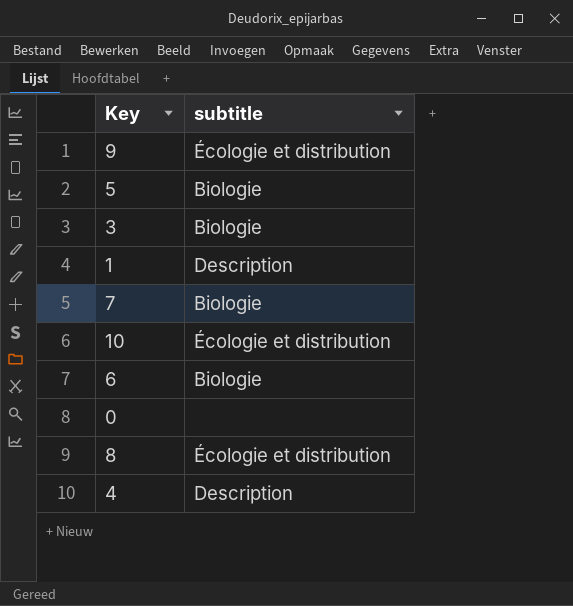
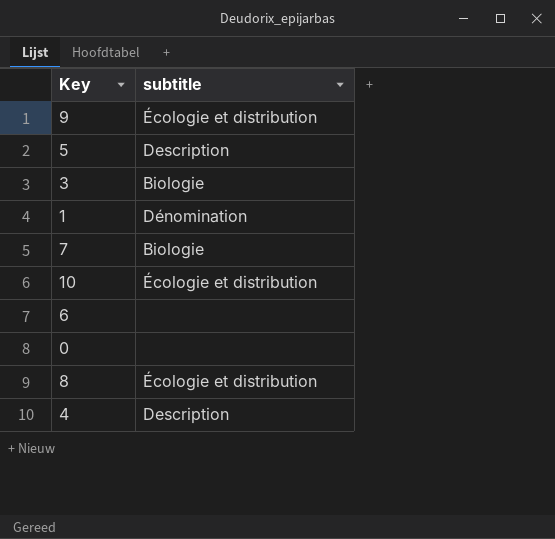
5 | subtitle: Biologie -> Description
1 | subtitle: Description -> Dénomination
6 | subtitle: Biologie -> none

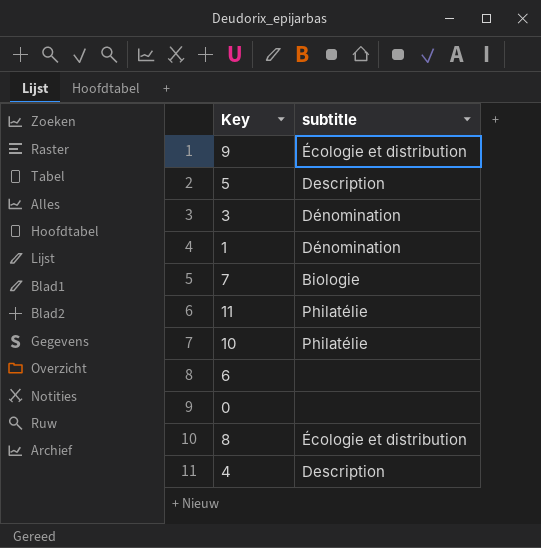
3 | subtitle: Biologie -> Dénomination
row 11: none -> Philatélie
10 | subtitle: Écologie et distribution -> Philatélie

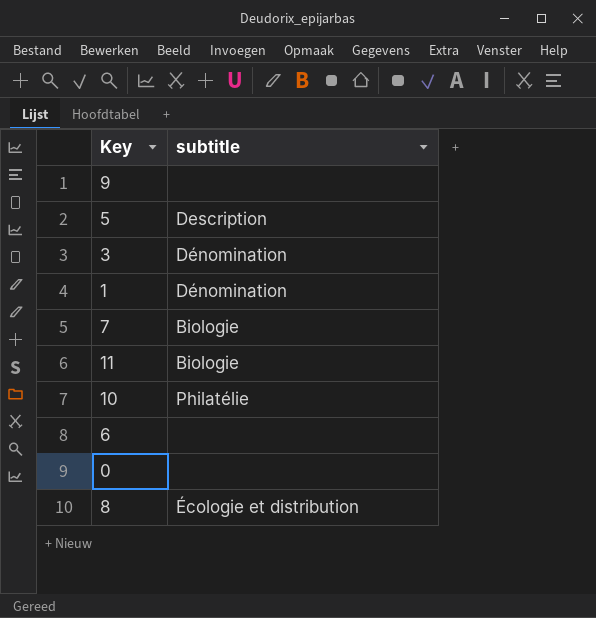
row 4: Description -> none
9 | subtitle: Écologie et distribution -> none
11 | subtitle: Philatélie -> Biologie

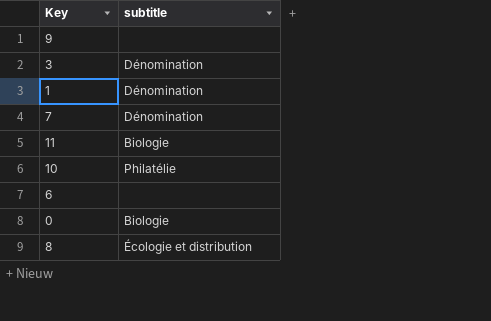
row 5: Description -> none
7 | subtitle: Biologie -> Dénomination
0 | subtitle: none -> Biologie

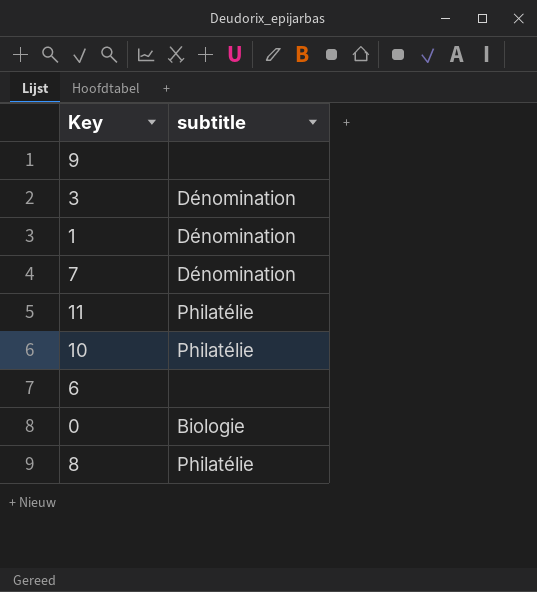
11 | subtitle: Biologie -> Philatélie
8 | subtitle: Écologie et distribution -> Philatélie

